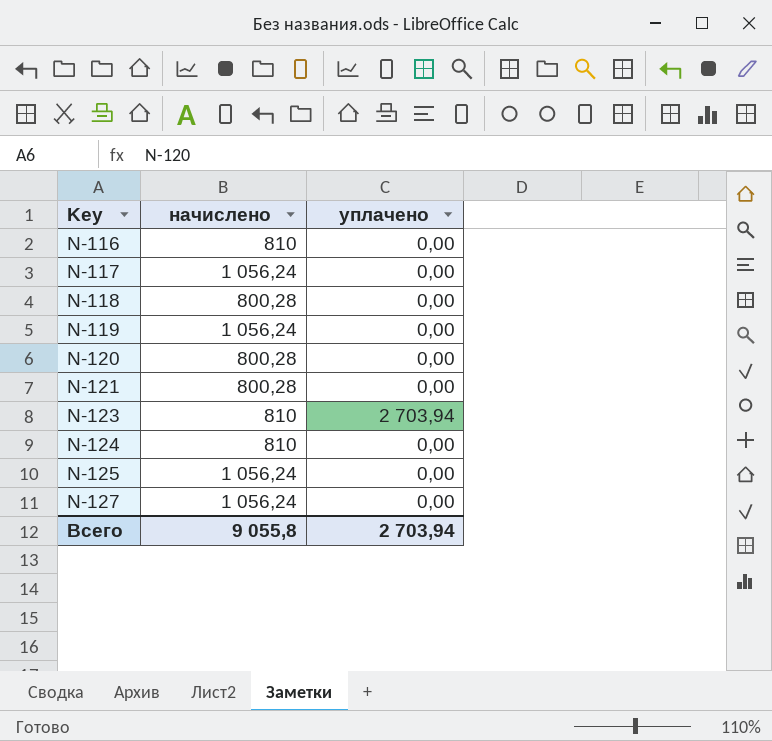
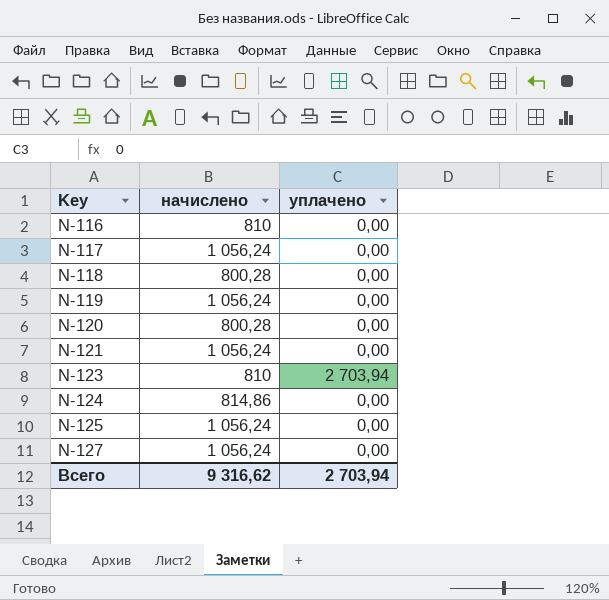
N-121 | начислено: 800,28 -> 1 056,24
N-124 | начислено: 810 -> 814,86
Всего | начислено: 9 055,8 -> 9 316,62

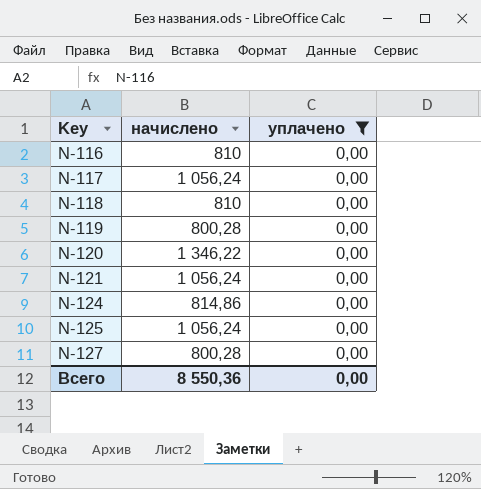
filter: none -> уплачено = 0,00
N-118 | начислено: 800,28 -> 810
N-119 | начислено: 1 056,24 -> 800,28
N-120 | начислено: 800,28 -> 1 346,22
N-127 | начислено: 1 056,24 -> 800,28
Всего | начислено: 9 316,62 -> 8 550,36
Всего | уплачено: 2 703,94 -> 0,00

